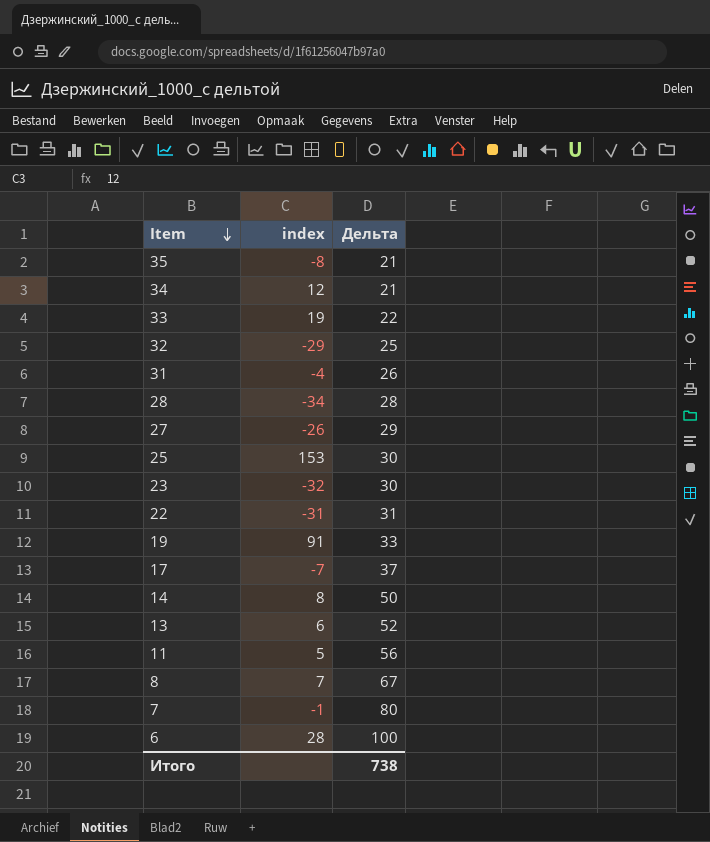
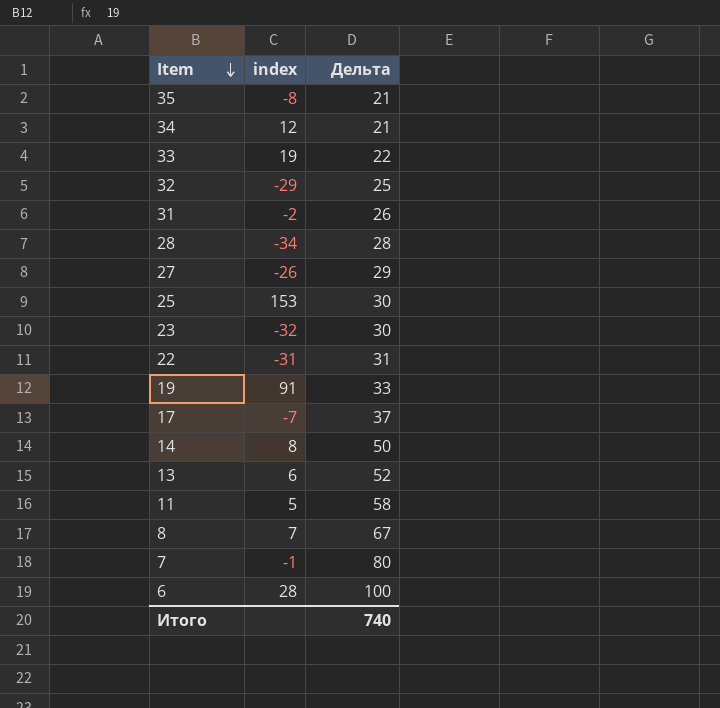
31 | index: -4 -> -2
11 | Дельта: 56 -> 58
Итого | Дельта: 738 -> 740

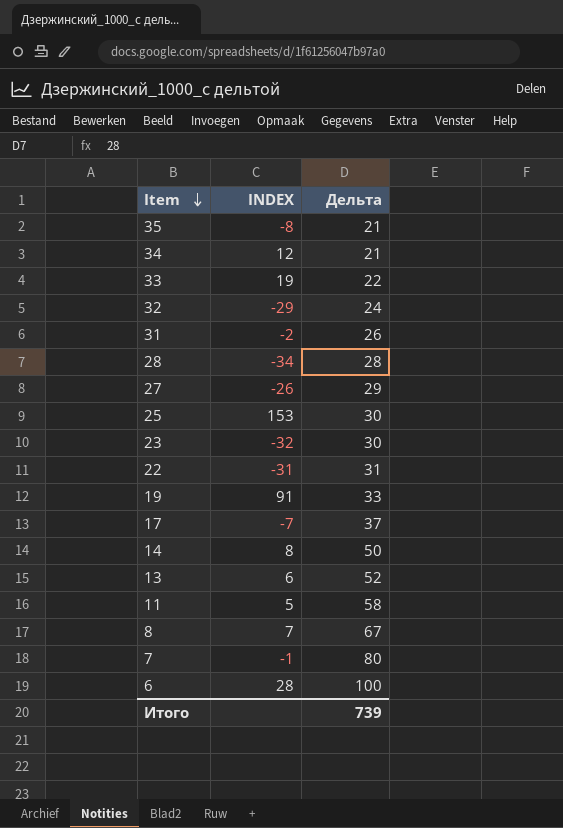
column name: index -> INDEX
32 | Дельта: 25 -> 24
Итого | Дельта: 740 -> 739

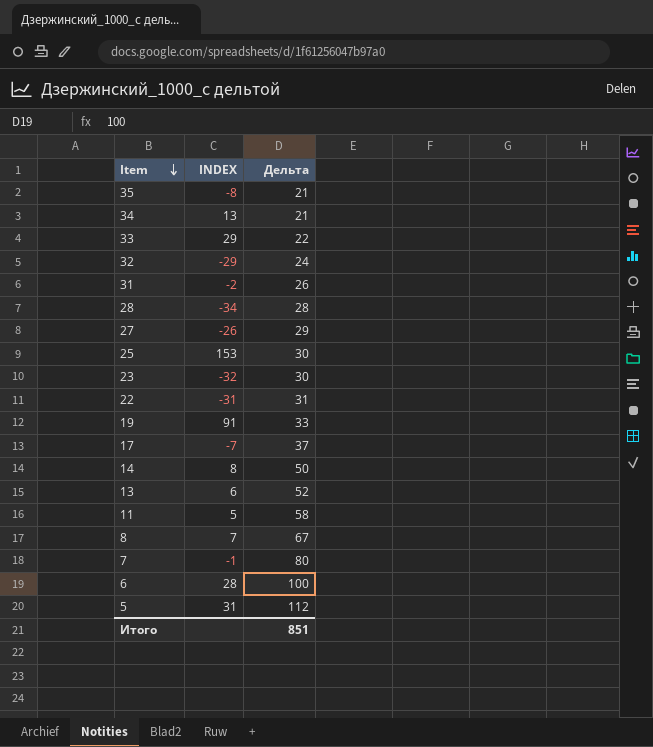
34 | INDEX: 12 -> 13
33 | INDEX: 19 -> 29
row 5: none -> 31 | 112
Итого | Дельта: 739 -> 851

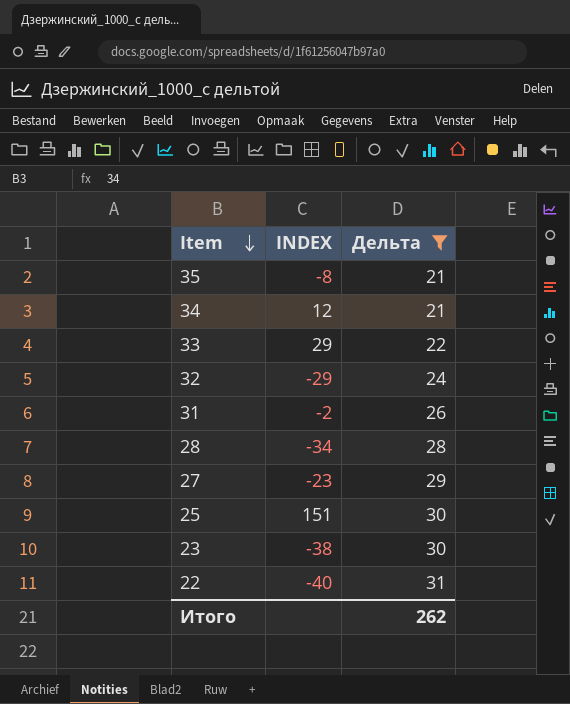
filter: none -> Дельта <= 31
34 | INDEX: 13 -> 12
27 | INDEX: -26 -> -23
25 | INDEX: 153 -> 151
23 | INDEX: -32 -> -38
22 | INDEX: -31 -> -40
Итого | Дельта: 851 -> 262

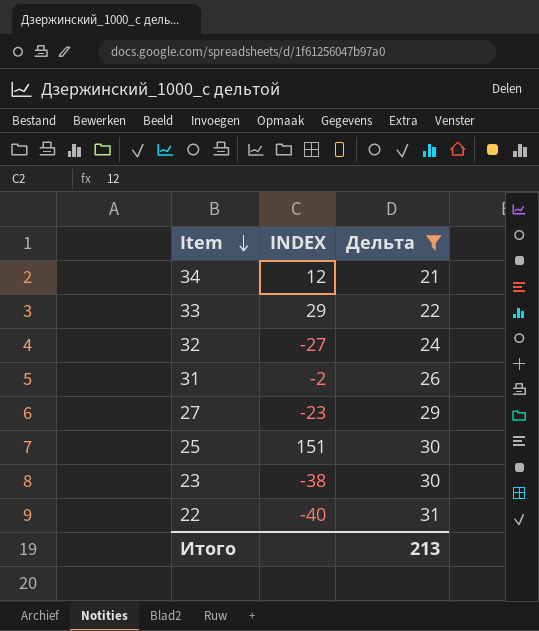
row 35: -8 | 21 -> none
row 28: -34 | 28 -> none
32 | INDEX: -29 -> -27
Итого | Дельта: 262 -> 213

